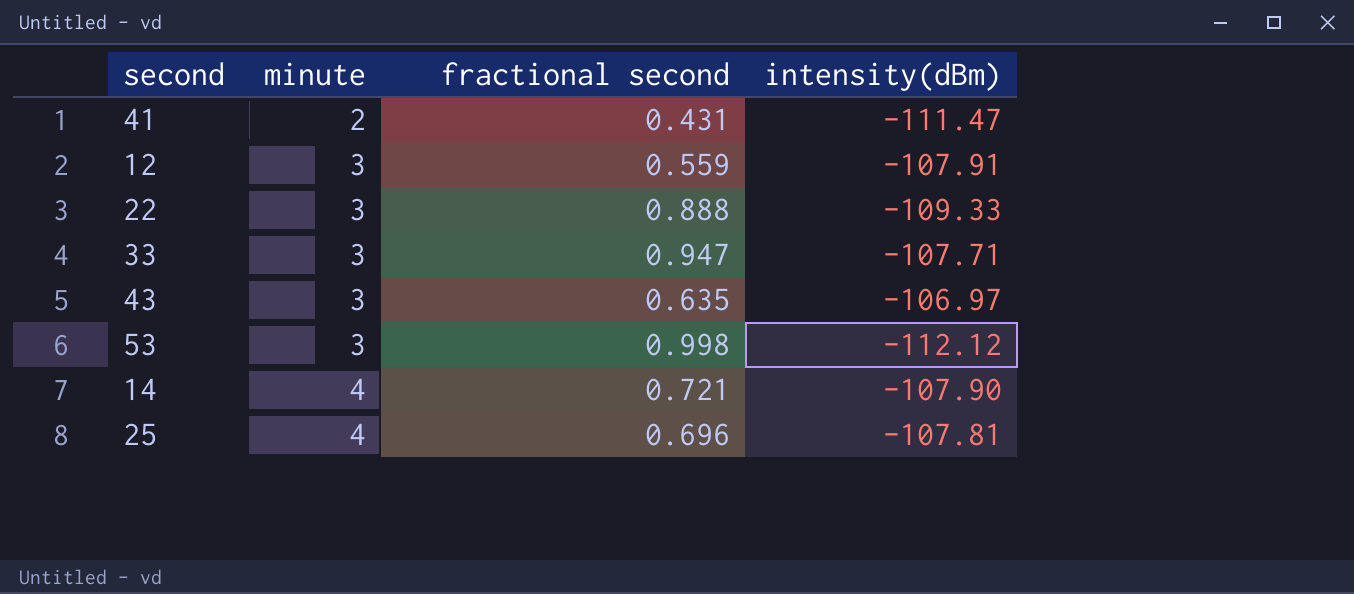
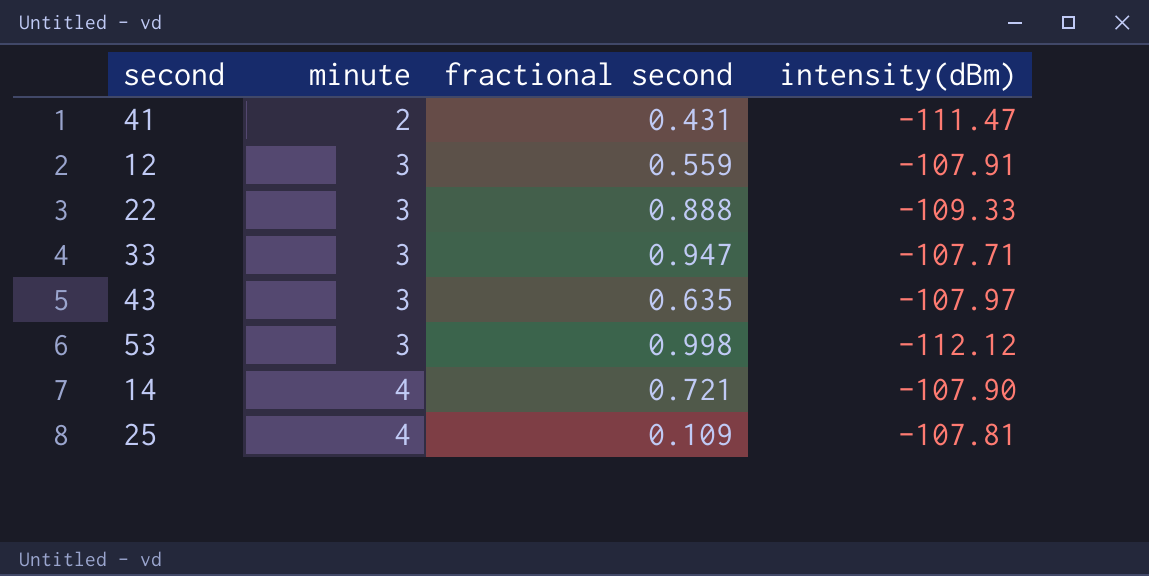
43 | intensity(dBm): -106.97 -> -107.97
25 | fractional second: 0.696 -> 0.109

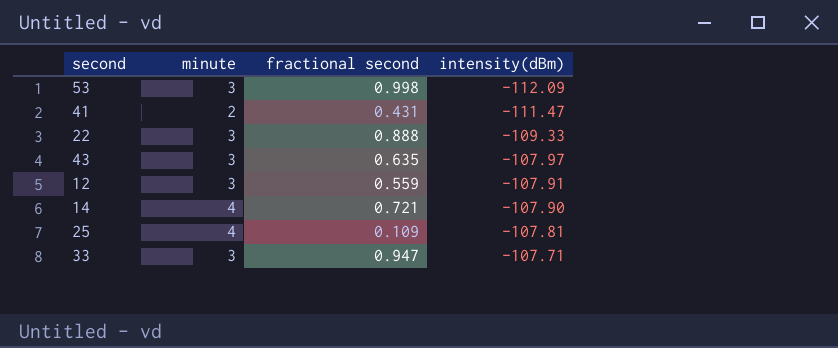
row order: minute ascending -> intensity(dBm) ascending
53 | intensity(dBm): -112.12 -> -112.09

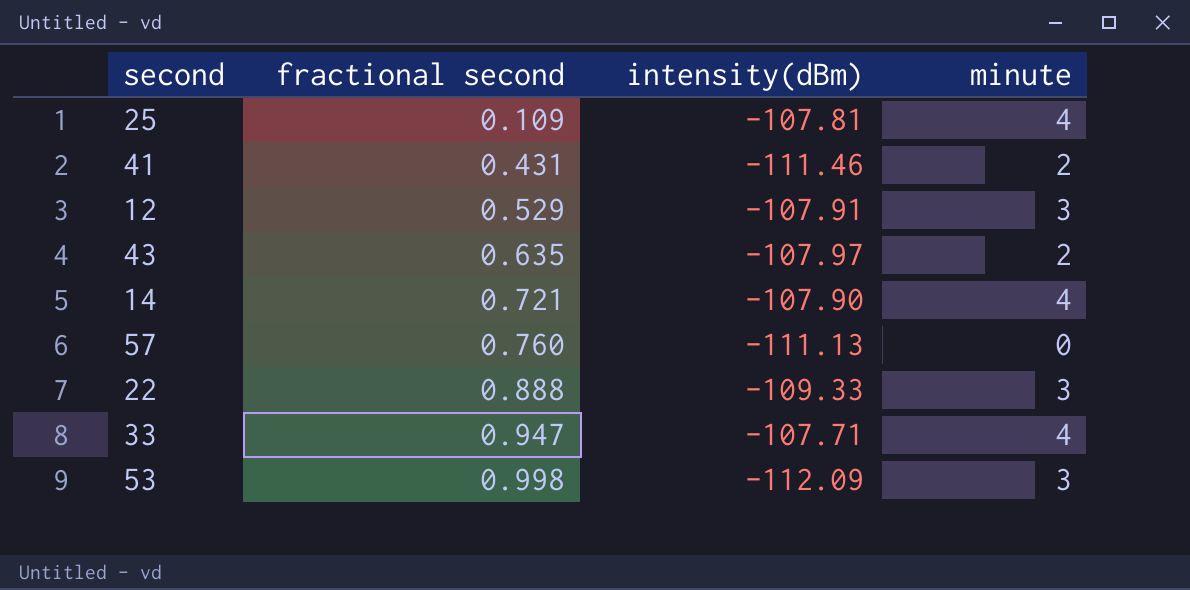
row order: intensity(dBm) ascending -> fractional second ascending
column minute | position: 2 -> 4
41 | intensity(dBm): -111.47 -> -111.46
12 | fractional second: 0.559 -> 0.529
43 | minute: 3 -> 2
row 57: none -> 0.760 | -111.13 | 0
33 | minute: 3 -> 4

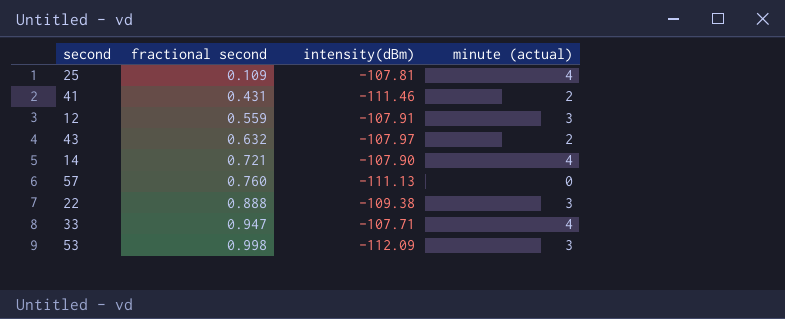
column name: minute -> minute (actual)
12 | fractional second: 0.529 -> 0.559
43 | fractional second: 0.635 -> 0.632
22 | intensity(dBm): -109.33 -> -109.38

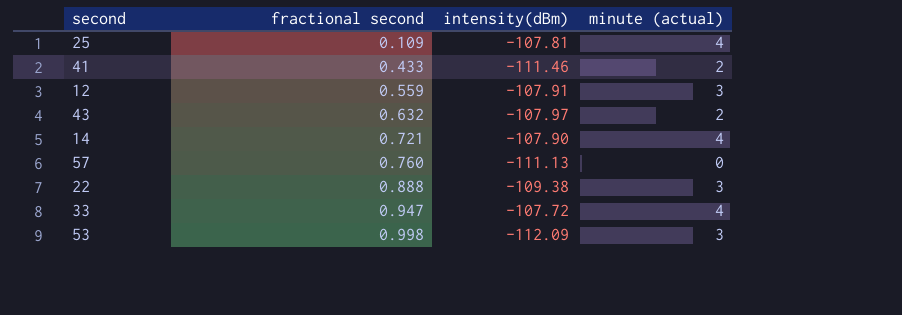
41 | fractional second: 0.431 -> 0.433
33 | intensity(dBm): -107.71 -> -107.72

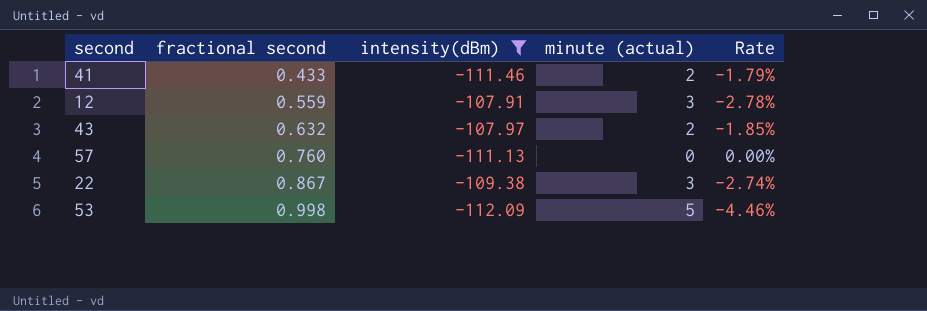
filter: none -> intensity(dBm) <= -107.91
column Rate | formula: none -> [minute (actual)] / [intensity(dBm)]
22 | fractional second: 0.888 -> 0.867
53 | minute (actual): 3 -> 5

